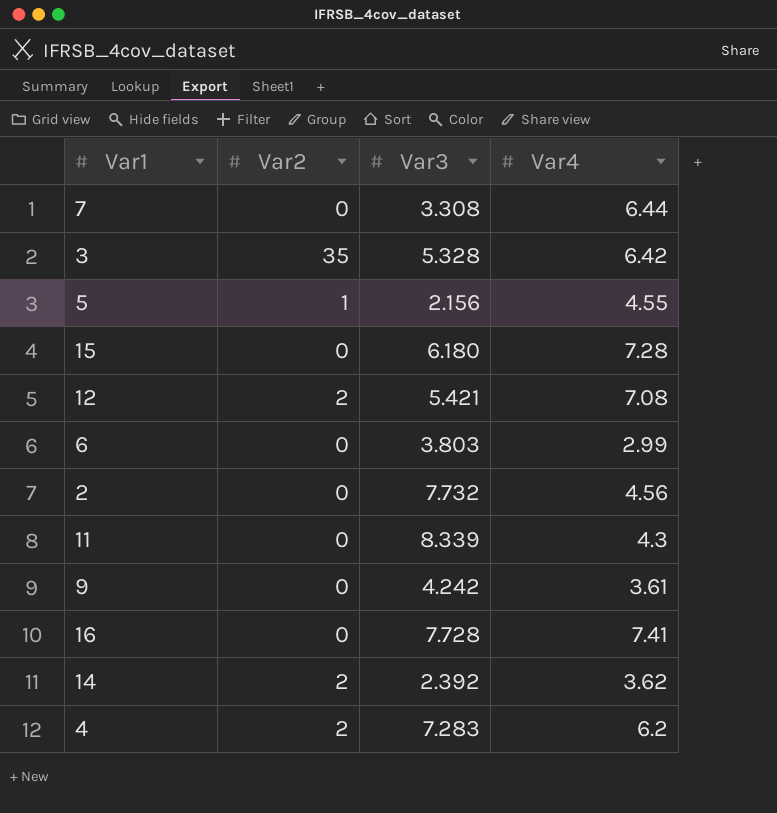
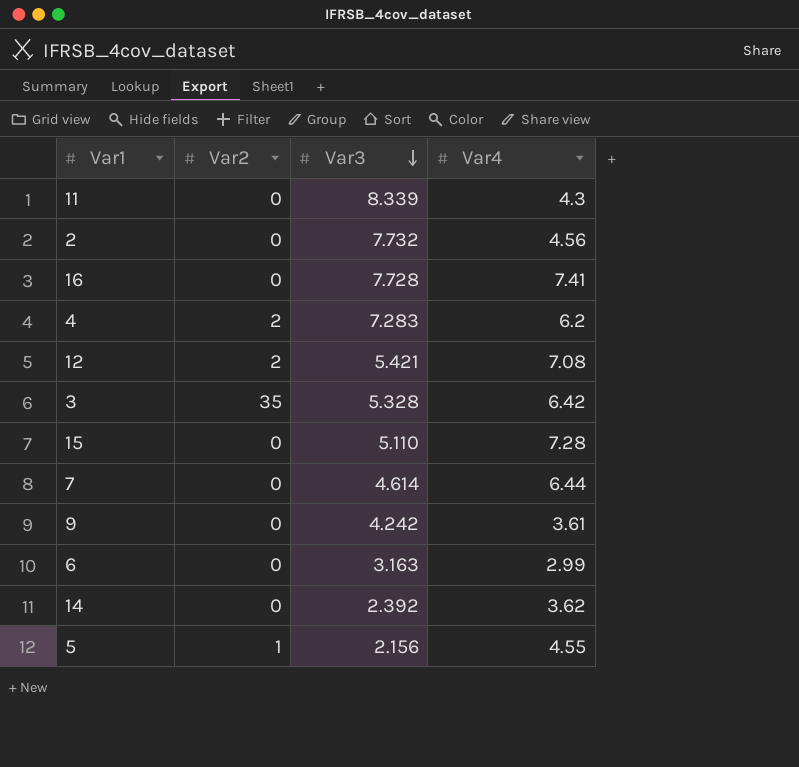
row order: none -> Var3 descending
15 | Var3: 6.180 -> 5.110
7 | Var3: 3.308 -> 4.614
6 | Var3: 3.803 -> 3.163
14 | Var2: 2 -> 0

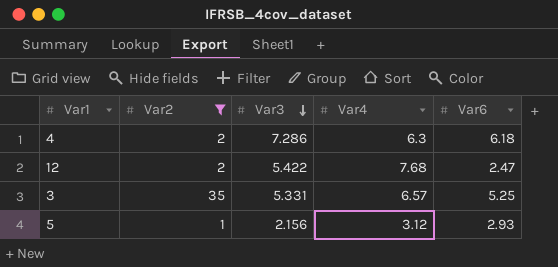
filter: none -> Var2 != 0
column Var6 | position: none -> 5
4 | Var3: 7.283 -> 7.286
4 | Var4: 6.2 -> 6.3
12 | Var3: 5.421 -> 5.422
12 | Var4: 7.08 -> 7.68
3 | Var3: 5.328 -> 5.331
3 | Var4: 6.42 -> 6.57
5 | Var4: 4.55 -> 3.12

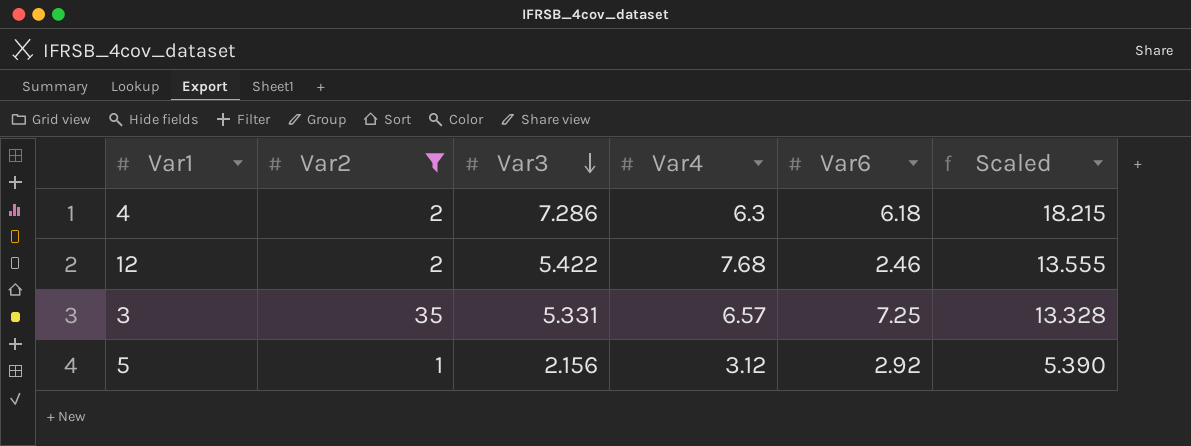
column Scaled | formula: none -> [Var3] * 2.5
12 | Var6: 2.47 -> 2.46
3 | Var6: 5.25 -> 7.25
5 | Var6: 2.93 -> 2.92

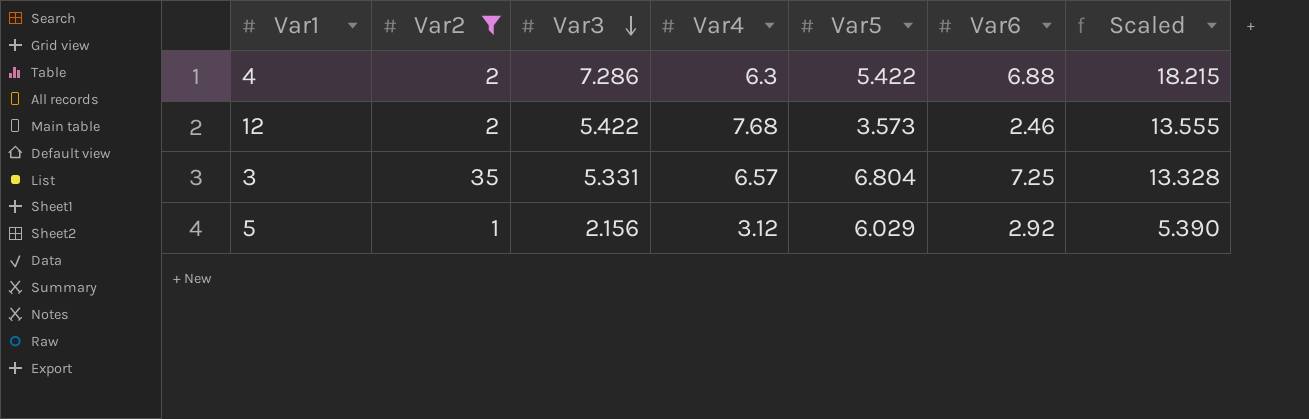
column Var5 | position: none -> 5
4 | Var6: 6.18 -> 6.88

